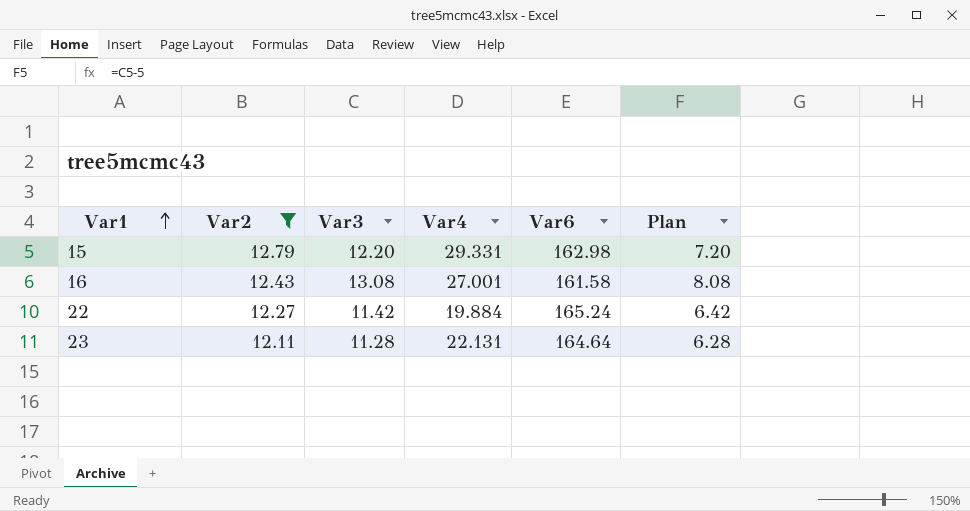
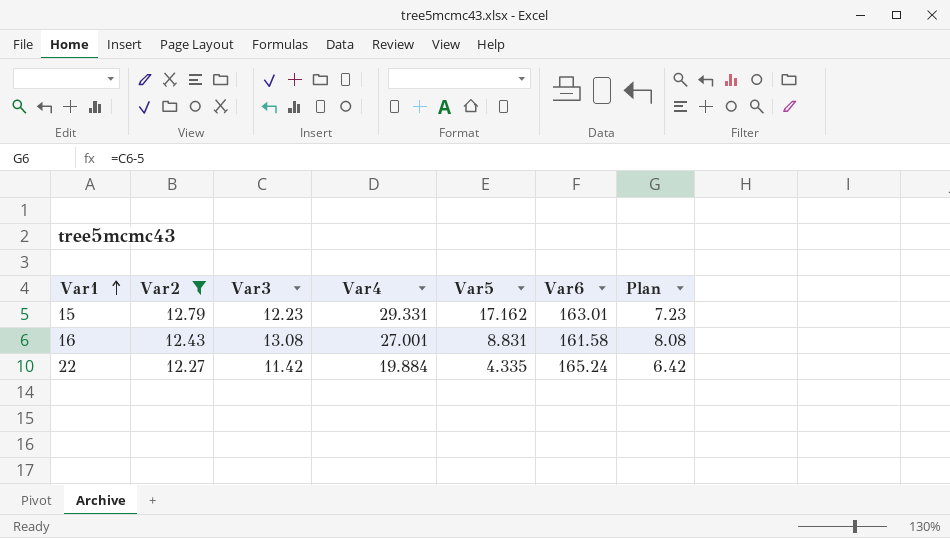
column Var5 | position: none -> 5
row 23: 12.11 | 11.28 | 22.131 | 164.64 | 6.28 -> none
15 | Var3: 12.20 -> 12.23
15 | Var6: 162.98 -> 163.01
15 | Plan: 7.20 -> 7.23

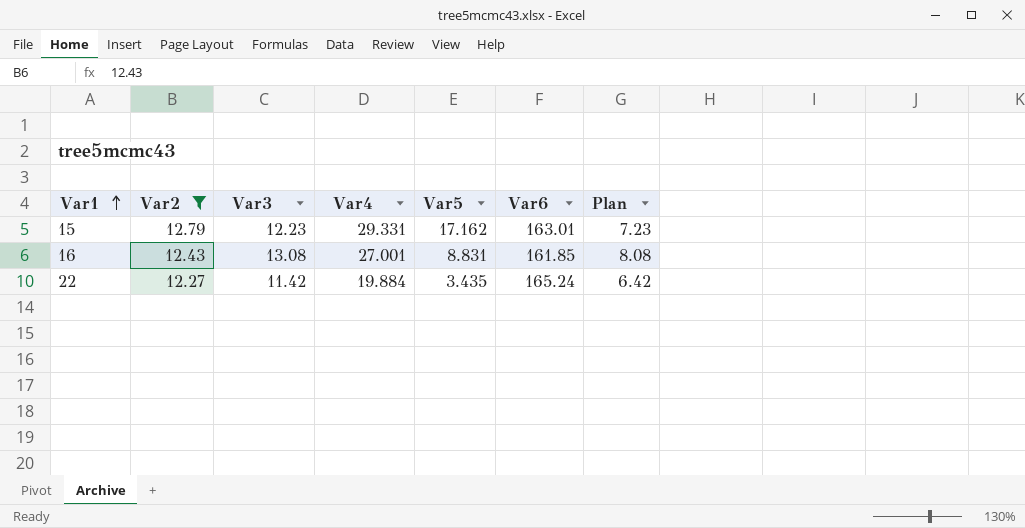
16 | Var6: 161.58 -> 161.85
22 | Var5: 4.335 -> 3.435

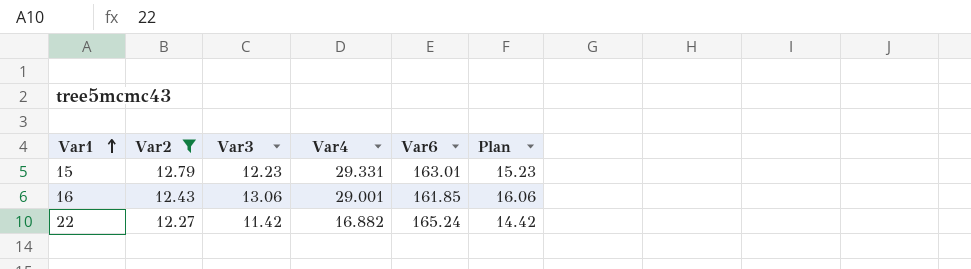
column Var5 | position: 5 -> none
column Plan | formula: [Var3] - 5 -> [Var3] + 3
16 | Var3: 13.08 -> 13.06
16 | Var4: 27.001 -> 29.001
22 | Var4: 19.884 -> 16.882

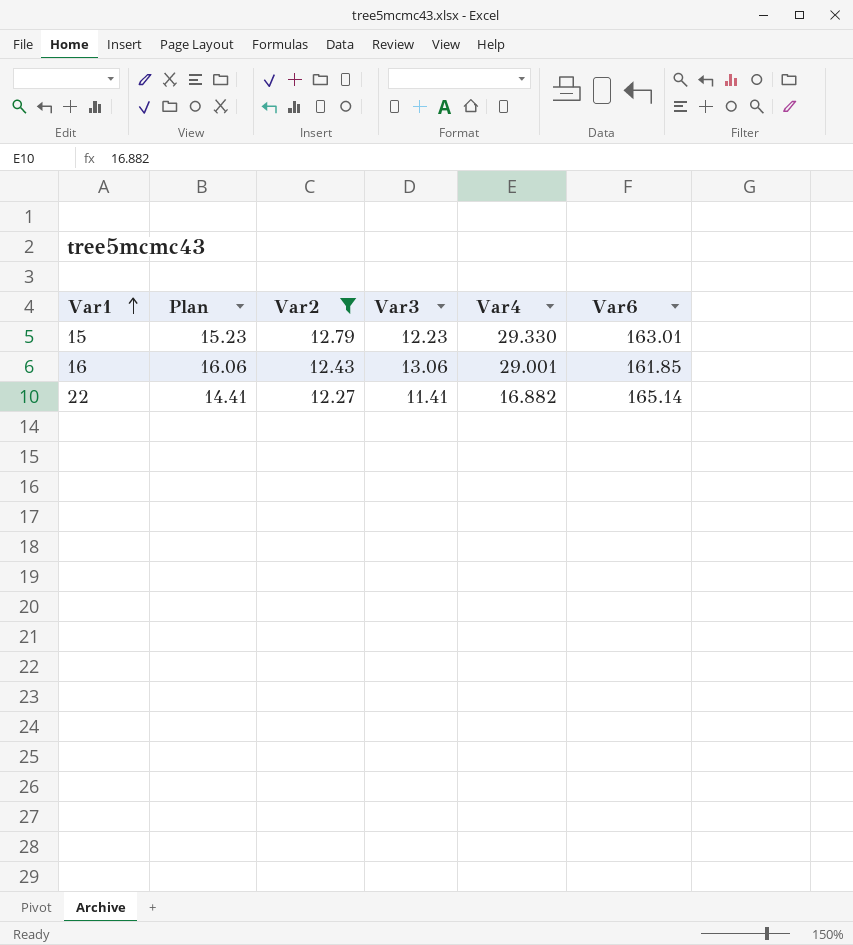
column Plan | position: 6 -> 2
15 | Var4: 29.331 -> 29.330
22 | Plan: 14.42 -> 14.41
22 | Var3: 11.42 -> 11.41
22 | Var6: 165.24 -> 165.14

